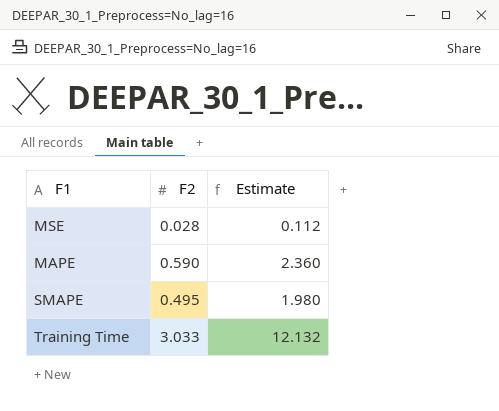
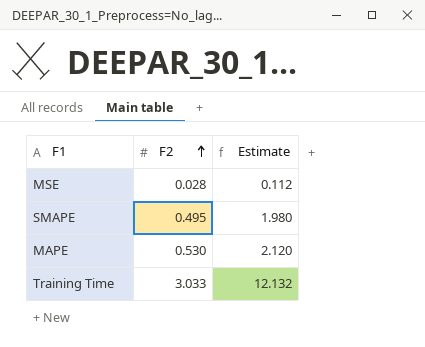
row order: none -> F2 ascending
MAPE | F2: 0.590 -> 0.530
MAPE | Estimate: 2.360 -> 2.120

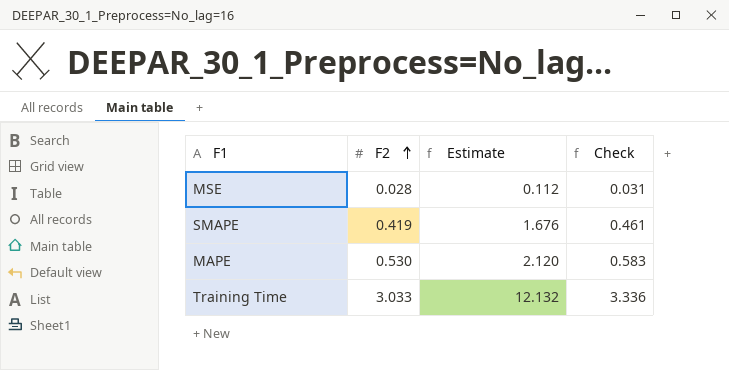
column Check | formula: none -> [F2] * 1.1
SMAPE | F2: 0.495 -> 0.419
SMAPE | Estimate: 1.980 -> 1.676

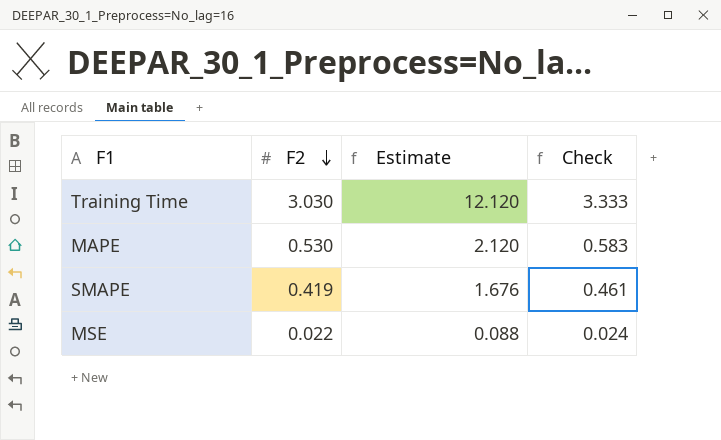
row order: F2 ascending -> F2 descending
Training Time | F2: 3.033 -> 3.030
Training Time | Estimate: 12.132 -> 12.120
Training Time | Check: 3.336 -> 3.333
MSE | F2: 0.028 -> 0.022
MSE | Estimate: 0.112 -> 0.088
MSE | Check: 0.031 -> 0.024

